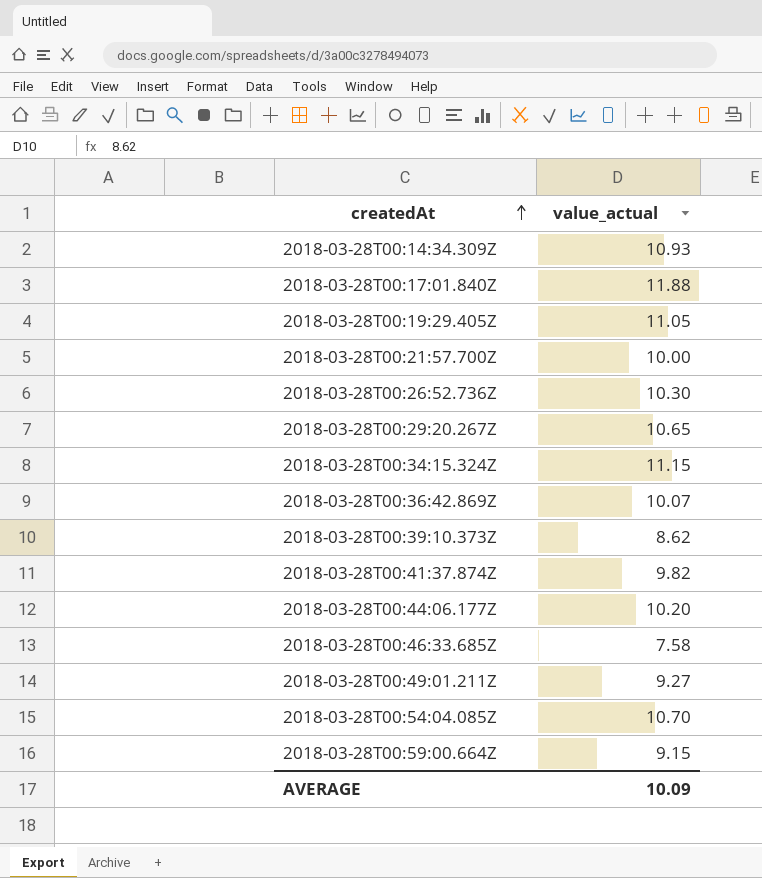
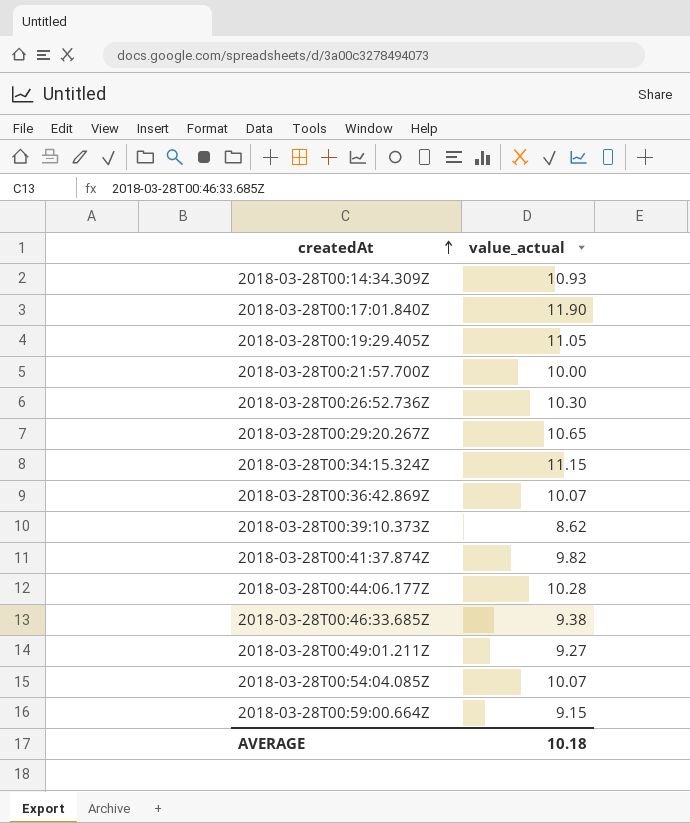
2018-03-28T00:17:01.840Z | value_actual: 11.88 -> 11.90
2018-03-28T00:44:06.177Z | value_actual: 10.20 -> 10.28
2018-03-28T00:46:33.685Z | value_actual: 7.58 -> 9.38
2018-03-28T00:54:04.085Z | value_actual: 10.70 -> 10.07
AVERAGE | value_actual: 10.09 -> 10.18

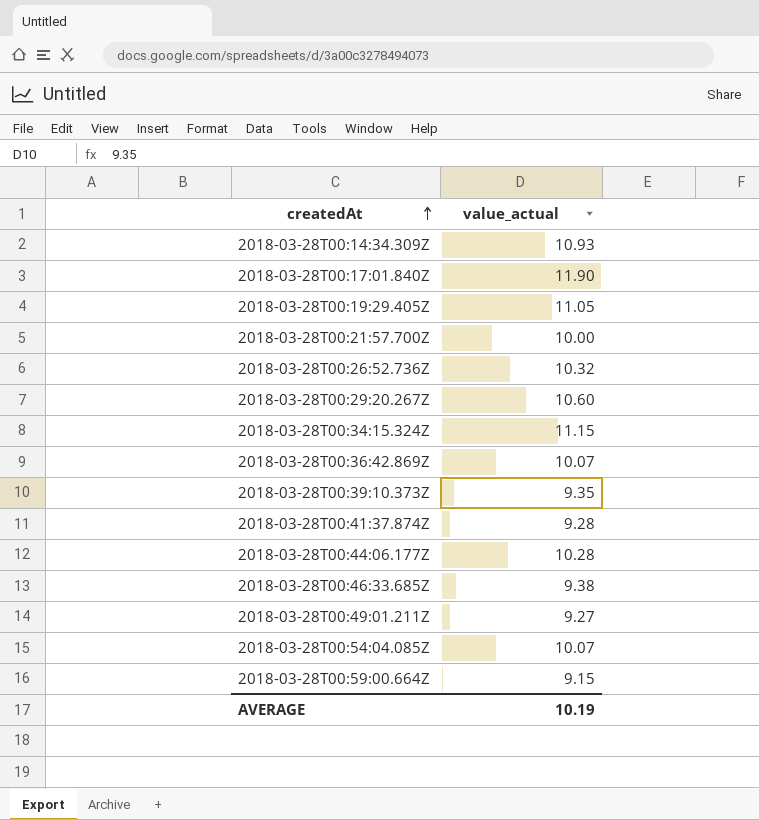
2018-03-28T00:26:52.736Z | value_actual: 10.30 -> 10.32
2018-03-28T00:29:20.267Z | value_actual: 10.65 -> 10.60
2018-03-28T00:39:10.373Z | value_actual: 8.62 -> 9.35
2018-03-28T00:41:37.874Z | value_actual: 9.82 -> 9.28
AVERAGE | value_actual: 10.18 -> 10.19

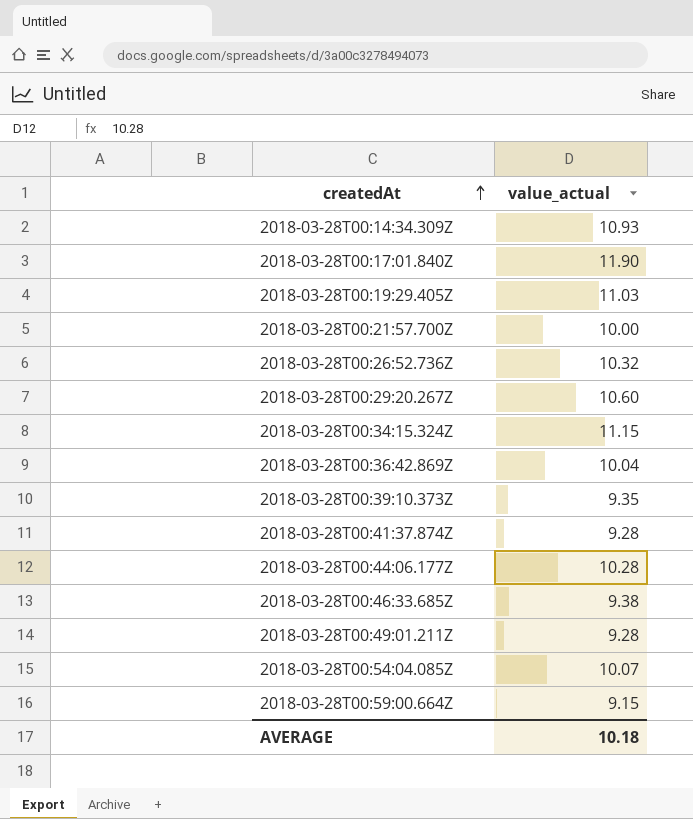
2018-03-28T00:19:29.405Z | value_actual: 11.05 -> 11.03
2018-03-28T00:36:42.869Z | value_actual: 10.07 -> 10.04
2018-03-28T00:49:01.211Z | value_actual: 9.27 -> 9.28
AVERAGE | value_actual: 10.19 -> 10.18

